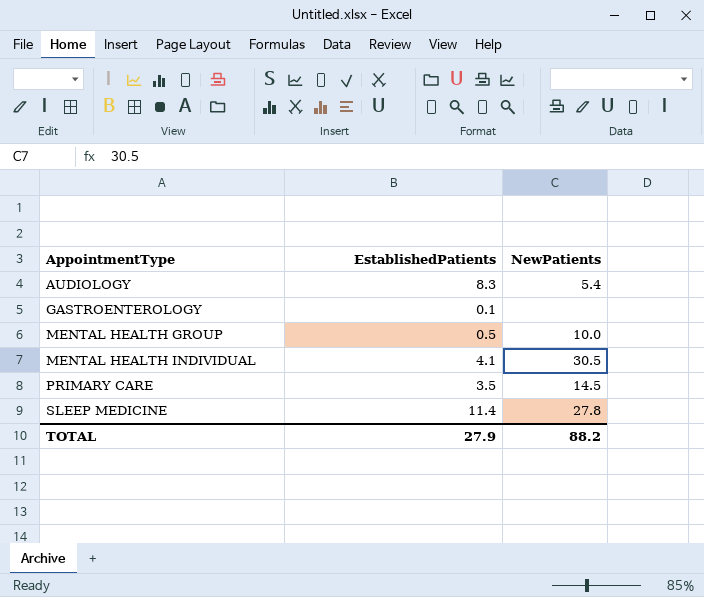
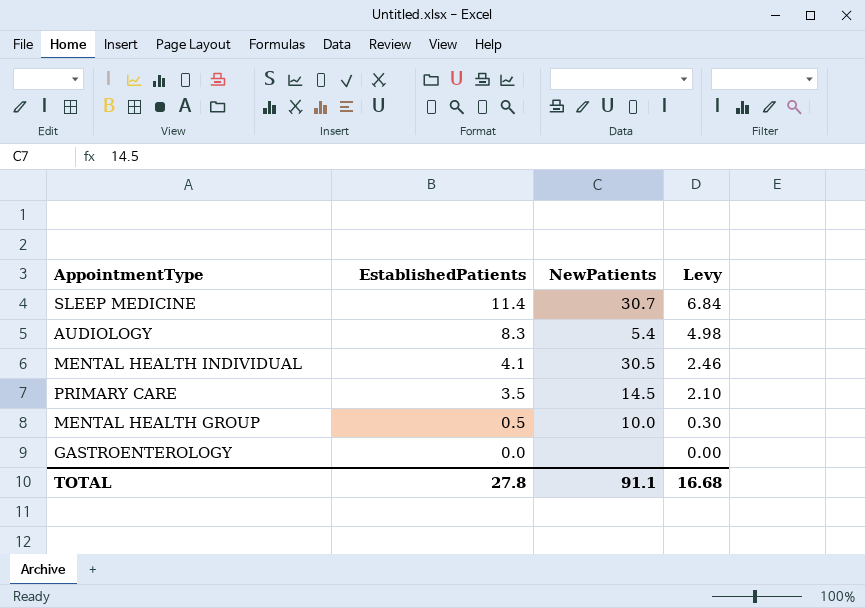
row order: AppointmentType ascending -> EstablishedPatients descending
column Levy | formula: none -> [EstablishedPatients] * 0.6
SLEEP MEDICINE | NewPatients: 27.8 -> 30.7
GASTROENTEROLOGY | EstablishedPatients: 0.1 -> 0.0
TOTAL | EstablishedPatients: 27.9 -> 27.8
TOTAL | NewPatients: 88.2 -> 91.1

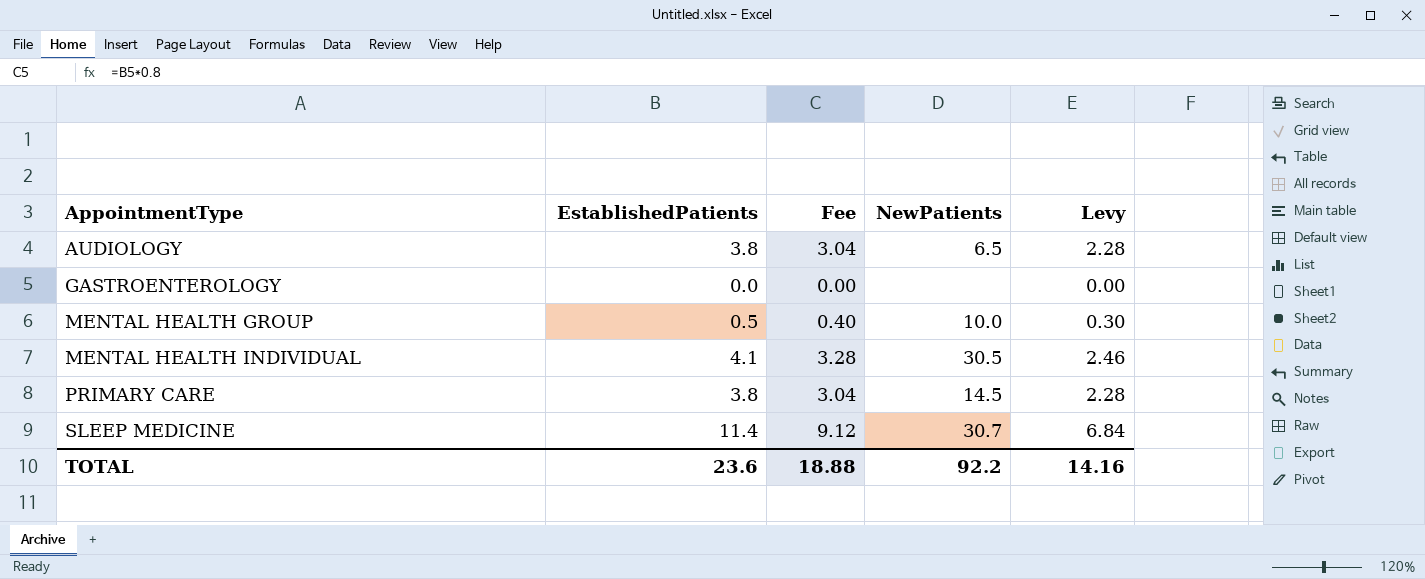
row order: EstablishedPatients descending -> AppointmentType ascending
column Fee | formula: none -> [EstablishedPatients] * 0.8
AUDIOLOGY | EstablishedPatients: 8.3 -> 3.8
AUDIOLOGY | NewPatients: 5.4 -> 6.5
AUDIOLOGY | Levy: 4.98 -> 2.28
PRIMARY CARE | EstablishedPatients: 3.5 -> 3.8
PRIMARY CARE | Levy: 2.10 -> 2.28
TOTAL | EstablishedPatients: 27.8 -> 23.6
TOTAL | NewPatients: 91.1 -> 92.2
TOTAL | Levy: 16.68 -> 14.16

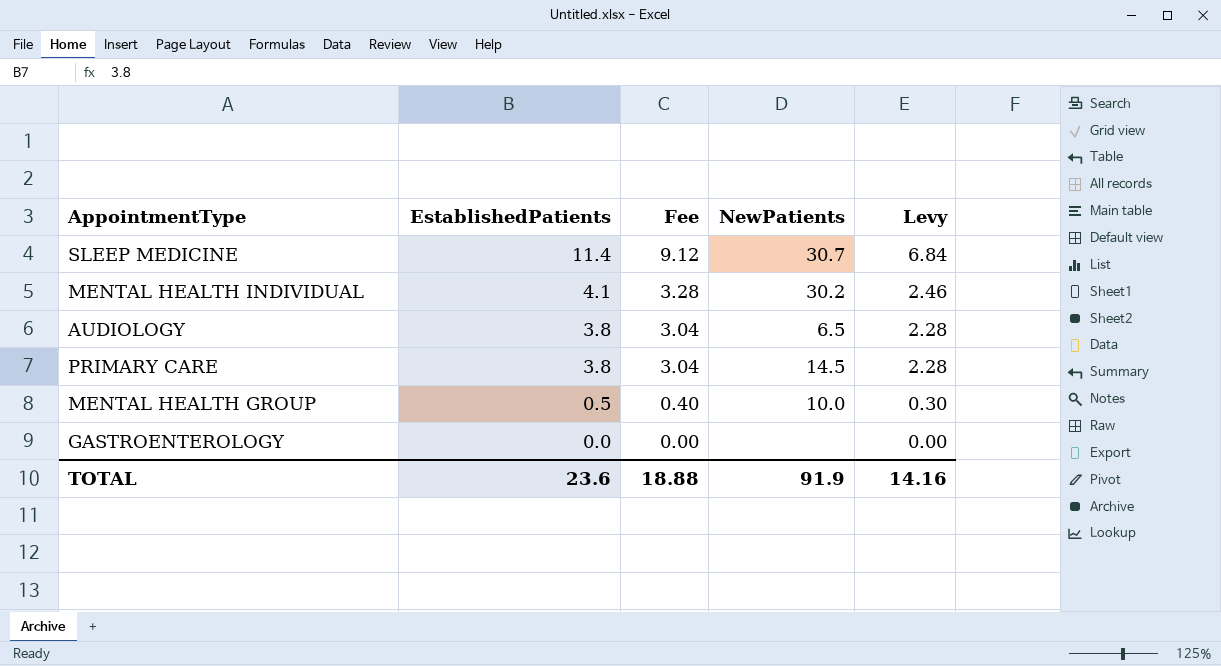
row order: AppointmentType ascending -> EstablishedPatients descending
MENTAL HEALTH INDIVIDUAL | NewPatients: 30.5 -> 30.2
TOTAL | NewPatients: 92.2 -> 91.9

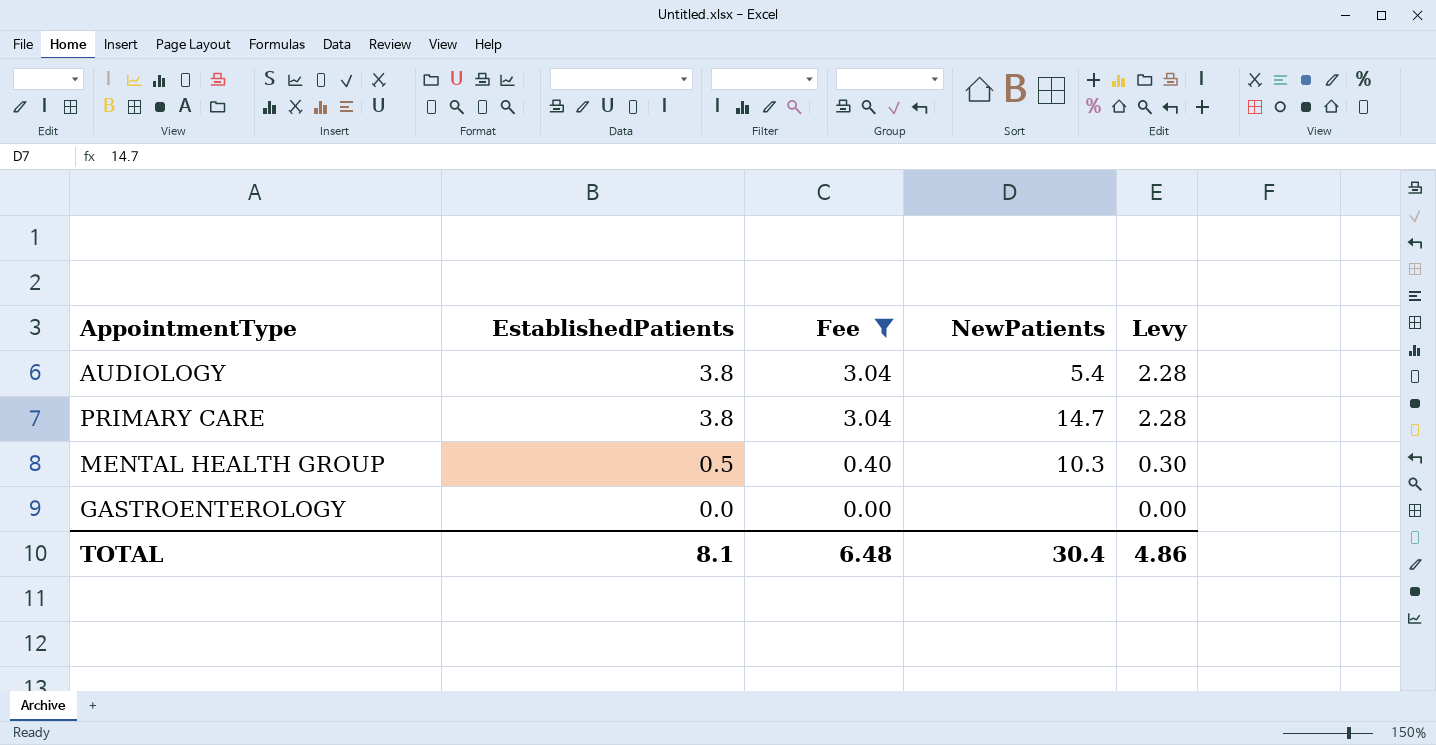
filter: none -> Fee <= 3.04
AUDIOLOGY | NewPatients: 6.5 -> 5.4
PRIMARY CARE | NewPatients: 14.5 -> 14.7
MENTAL HEALTH GROUP | NewPatients: 10.0 -> 10.3
TOTAL | EstablishedPatients: 23.6 -> 8.1
TOTAL | Fee: 18.88 -> 6.48
TOTAL | NewPatients: 91.9 -> 30.4
TOTAL | Levy: 14.16 -> 4.86

